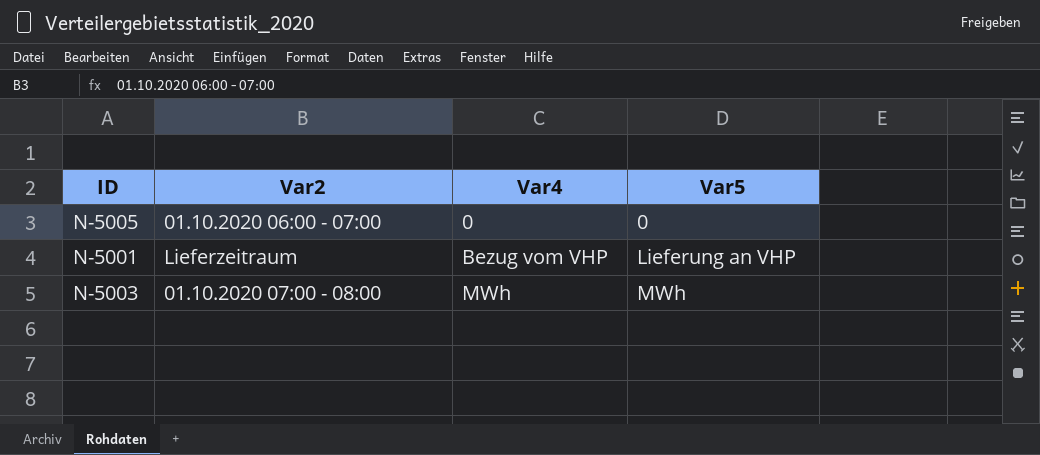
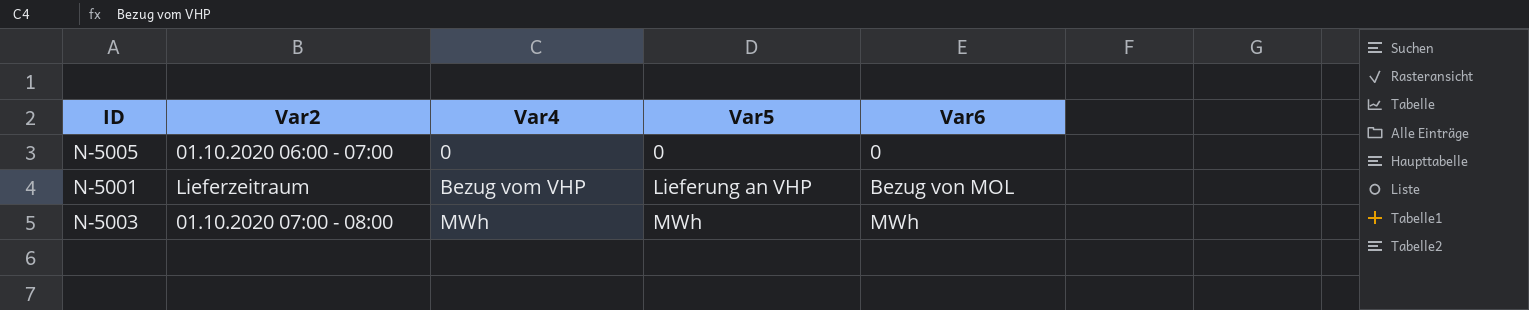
column Var6 | position: none -> 5

